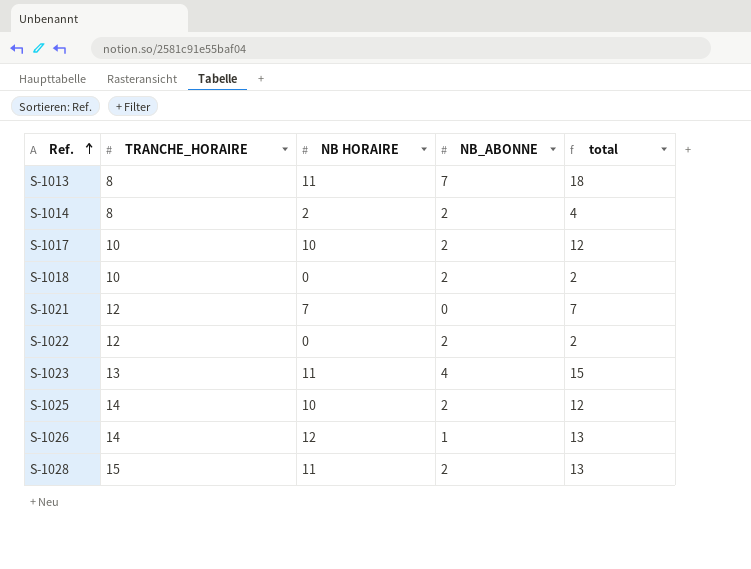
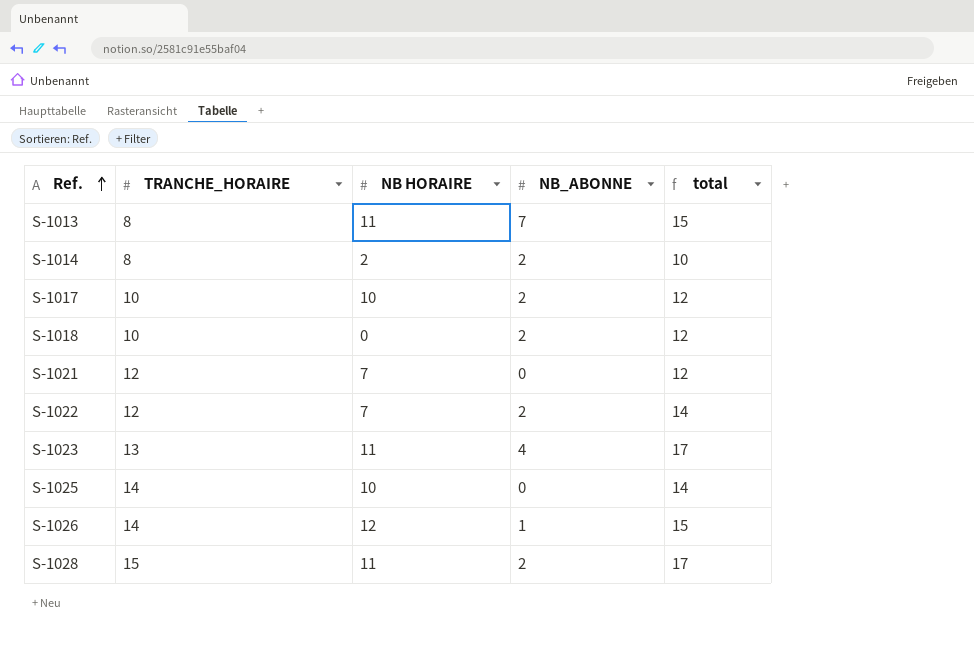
column total | formula: [NB HORAIRE] + [NB_ABONNE] -> [TRANCHE_HORAIRE] + [NB_ABONNE]
S-1022 | NB HORAIRE: 0 -> 7
S-1025 | NB_ABONNE: 2 -> 0

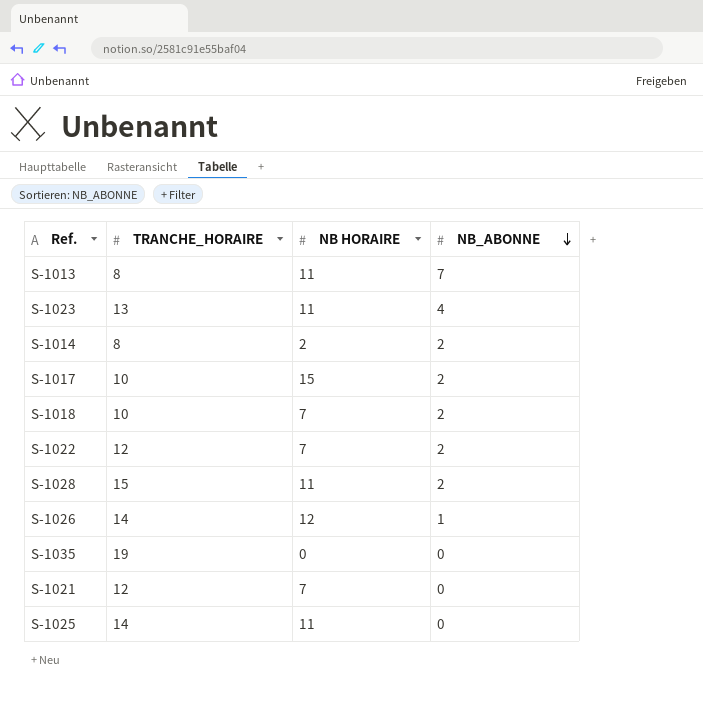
row order: Ref. ascending -> NB_ABONNE descending
column total | formula: [TRANCHE_HORAIRE] + [NB_ABONNE] -> none
S-1017 | NB HORAIRE: 10 -> 15
S-1018 | NB HORAIRE: 0 -> 7
row S-1035: none -> 19 | 0 | 0
S-1025 | NB HORAIRE: 10 -> 11

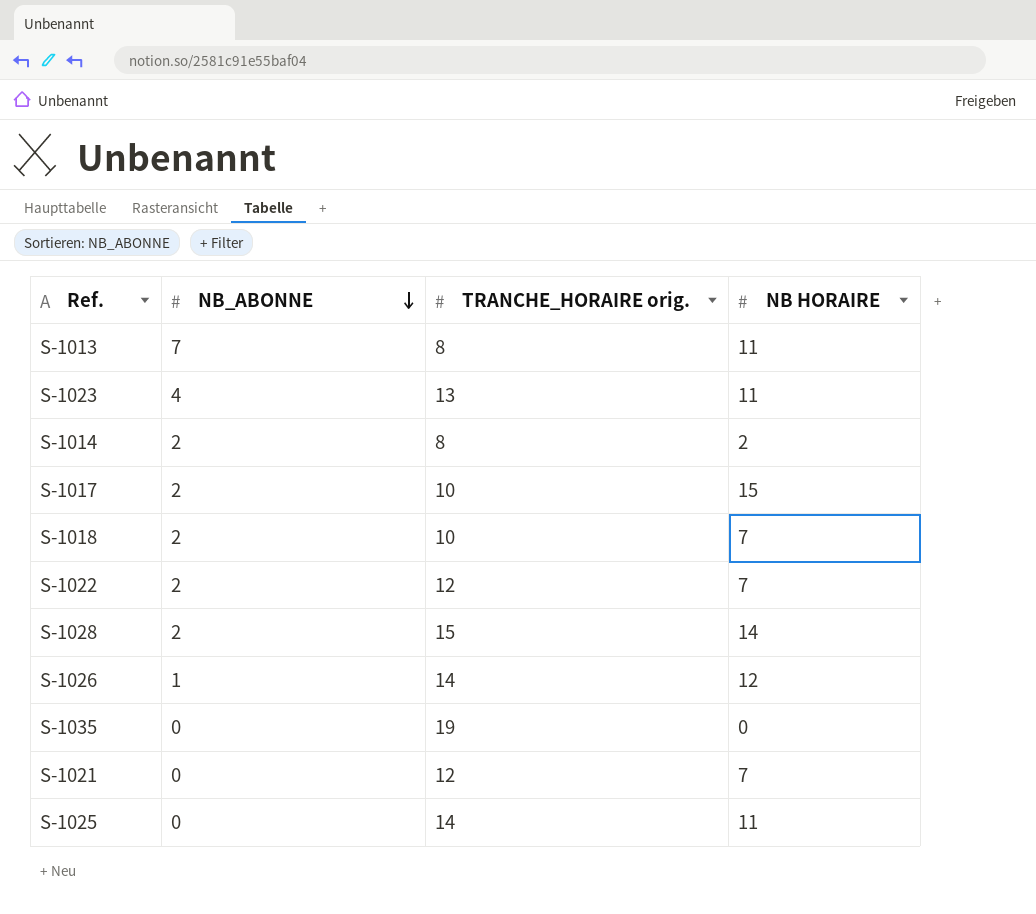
column NB_ABONNE | position: 4 -> 2
column name: TRANCHE_HORAIRE -> TRANCHE_HORAIRE orig.
S-1028 | NB HORAIRE: 11 -> 14

